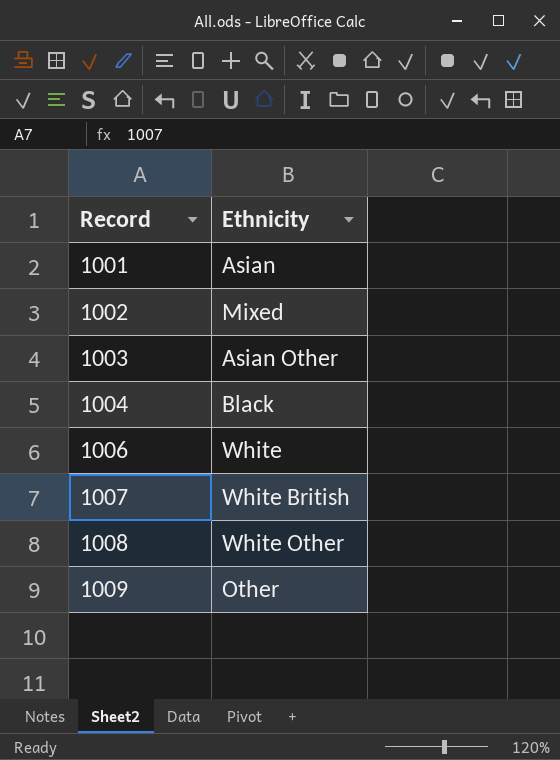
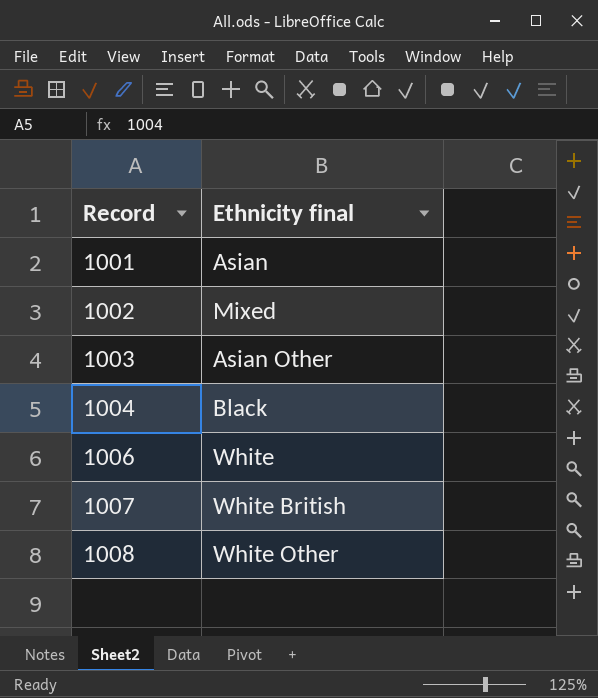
column name: Ethnicity -> Ethnicity final
row 1009: Other -> none

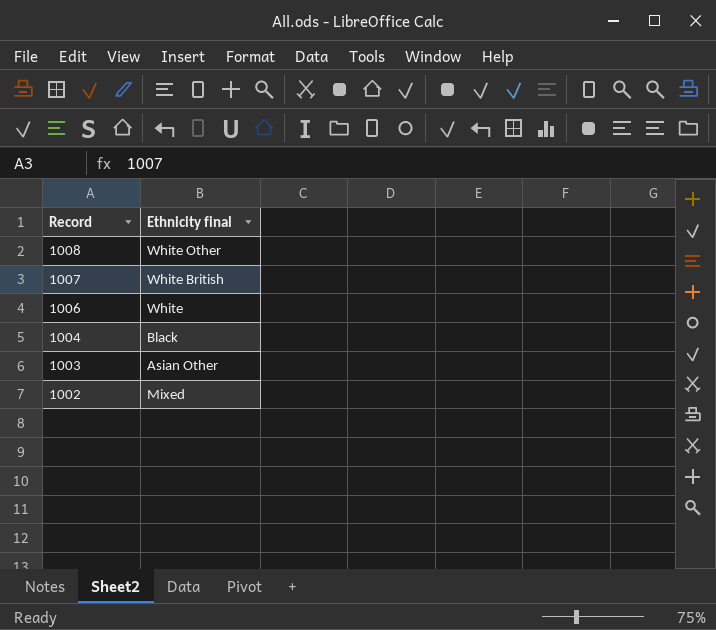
row order: Record ascending -> Record descending
row 1001: Asian -> none

